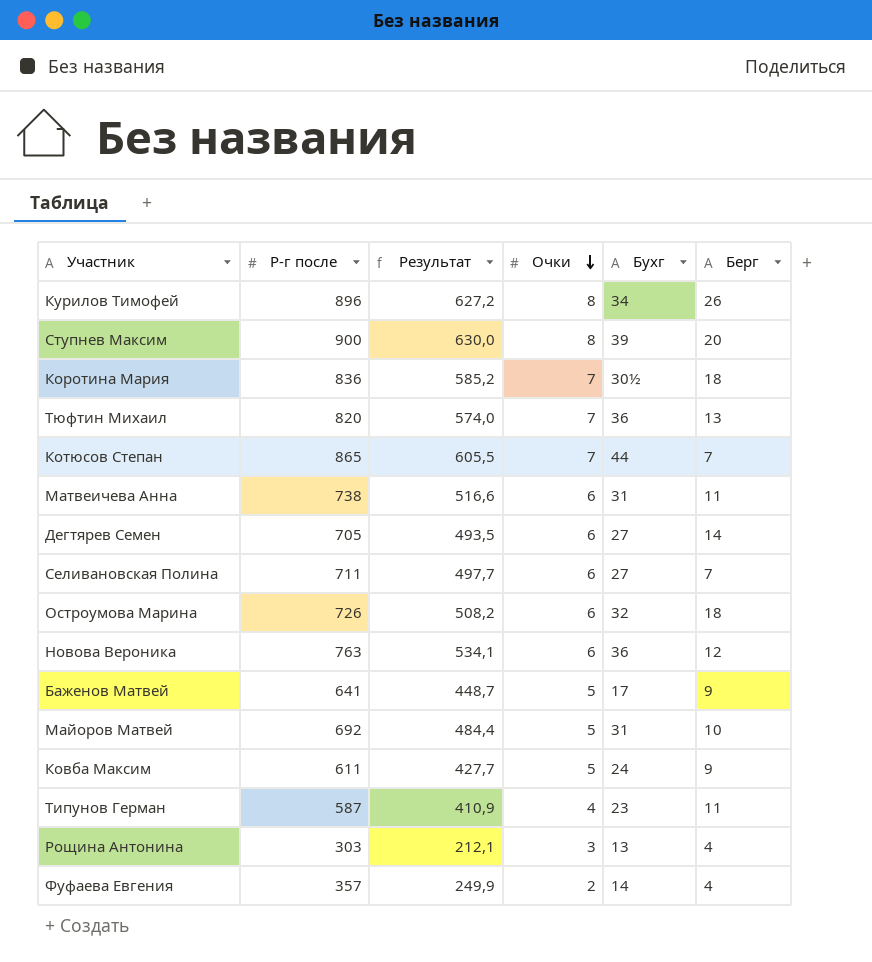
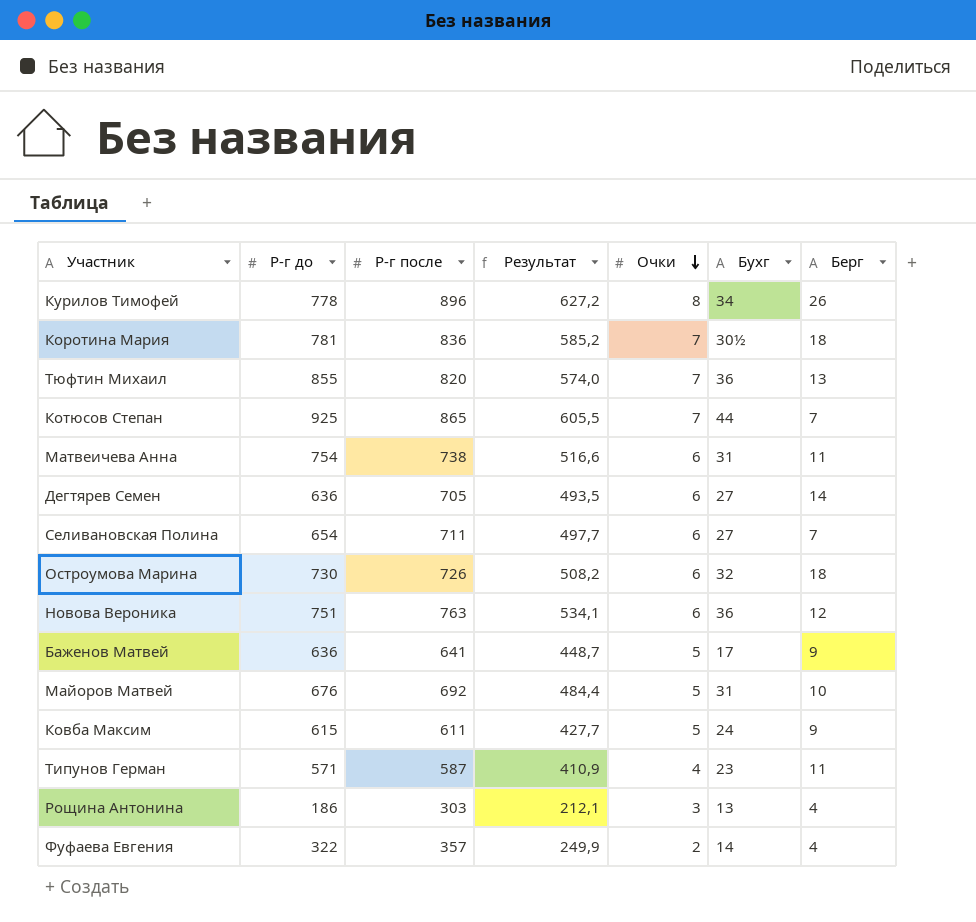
column Р-г до | position: none -> 2
row Ступнев Максим: 900 | 630,0 | 8 | 39 | 20 -> none

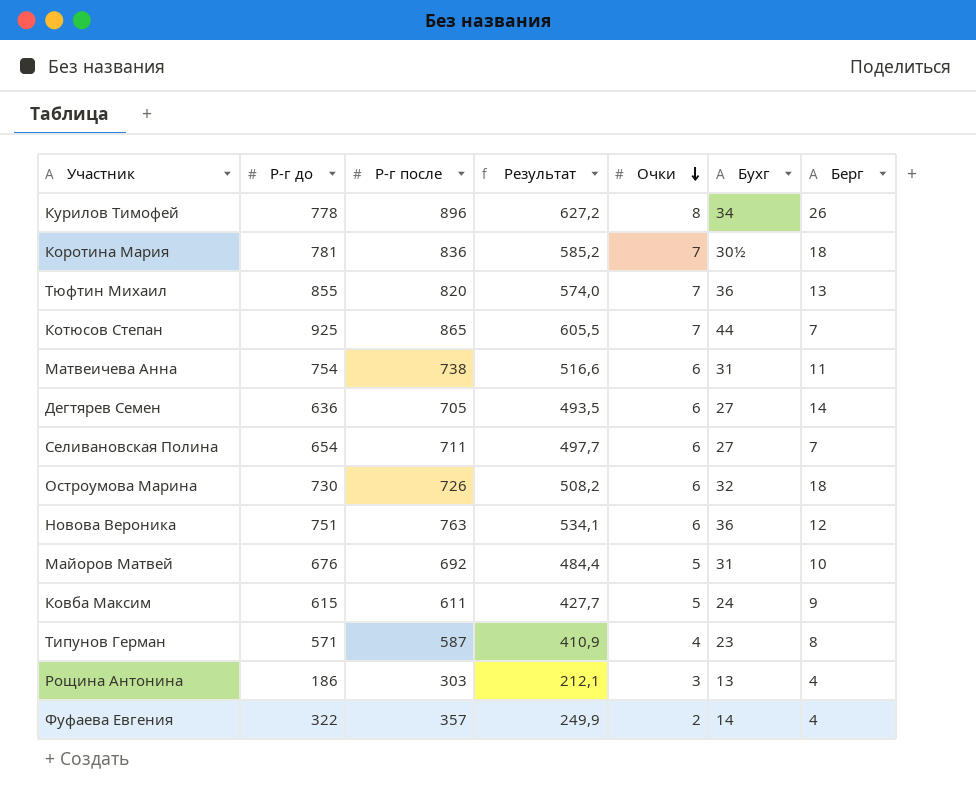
row Баженов Матвей: 636 | 641 | 448,7 | 5 | 17 | 9 -> none
Типунов Герман | Берг: 11 -> 8

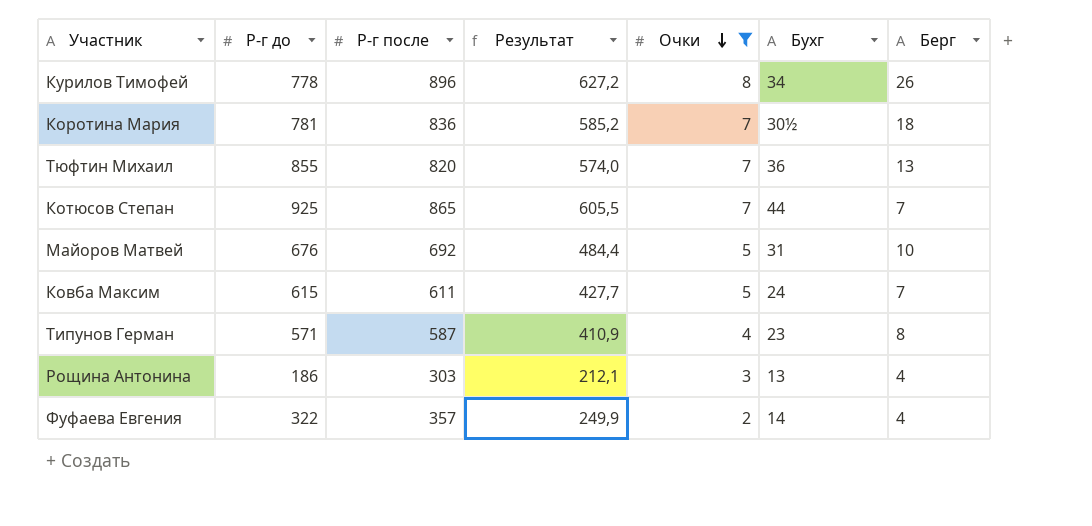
filter: none -> Очки != 6
Ковба Максим | Берг: 9 -> 7

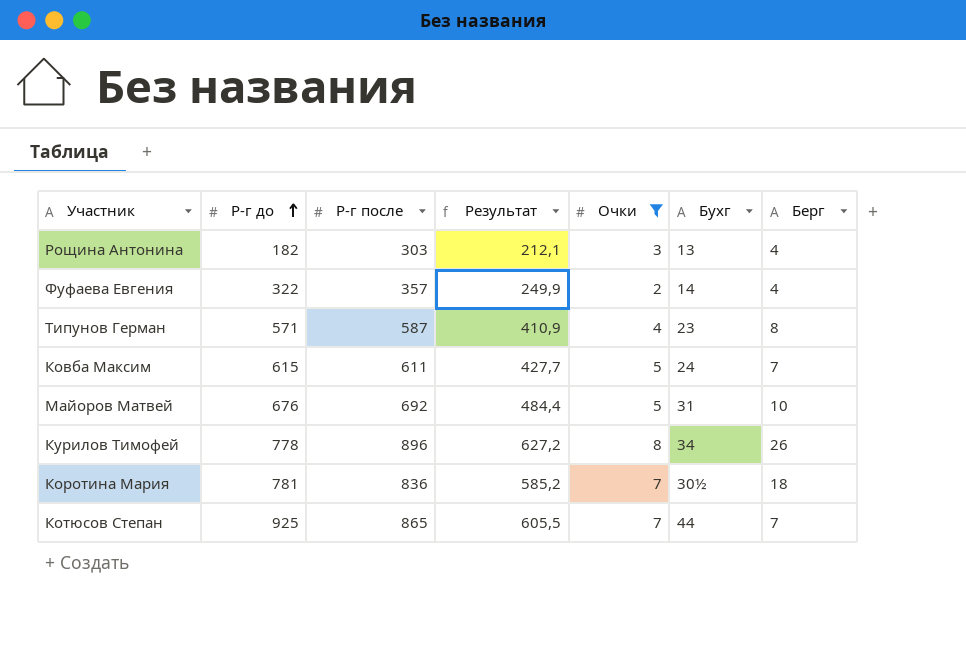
row order: Очки descending -> Р-г до ascending
row Тюфтин Михаил: 855 | 820 | 574,0 | 7 | 36 | 13 -> none
Рощина Антонина | Р-г до: 186 -> 182

